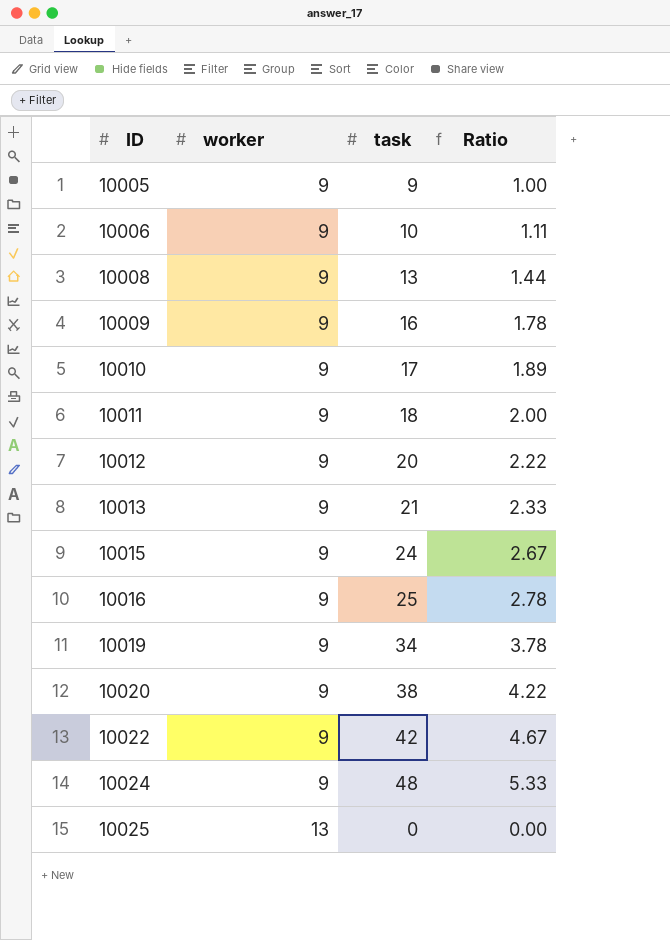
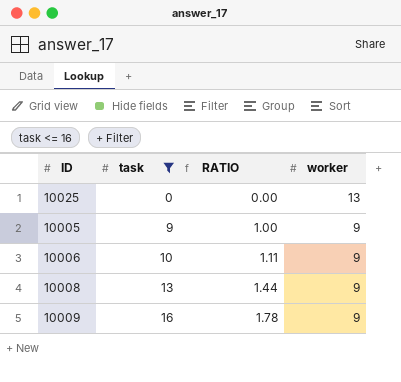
filter: none -> task <= 16
row order: ID ascending -> task ascending
column name: Ratio -> RATIO
column worker | position: 2 -> 4

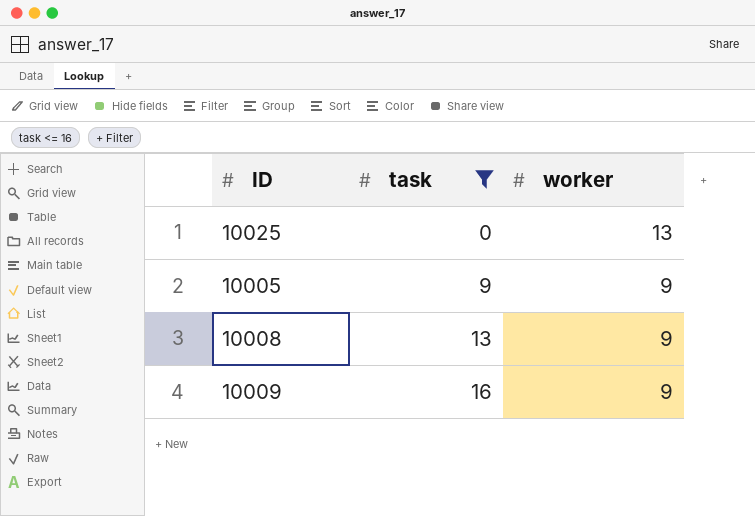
column RATIO | formula: [task] / [worker] -> none
row 10006: 10 | 1.11 | 9 -> none

